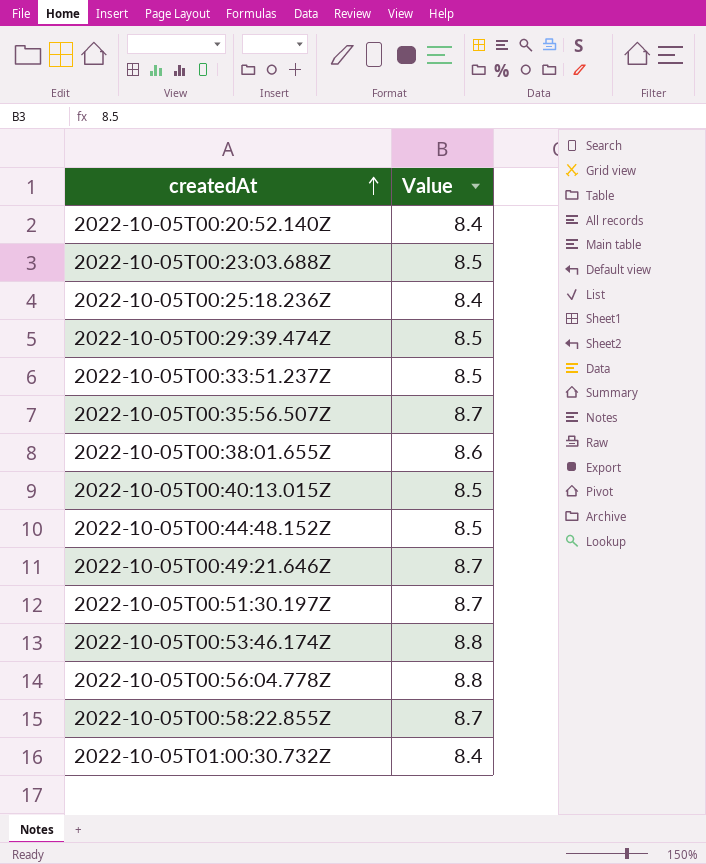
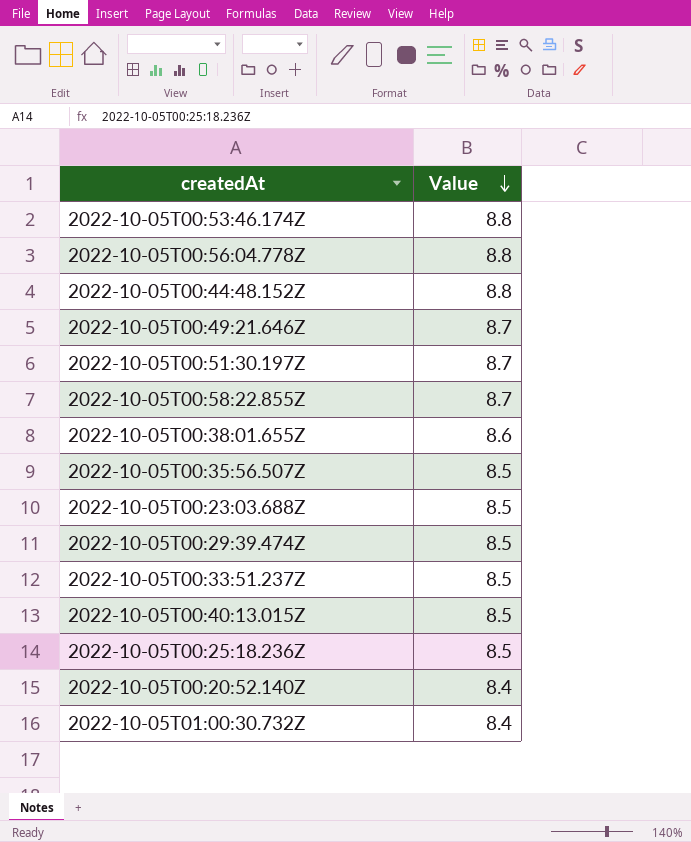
row order: createdAt ascending -> Value descending
2022-10-05T00:44:48.152Z | Value: 8.5 -> 8.8
2022-10-05T00:35:56.507Z | Value: 8.7 -> 8.5
2022-10-05T00:25:18.236Z | Value: 8.4 -> 8.5

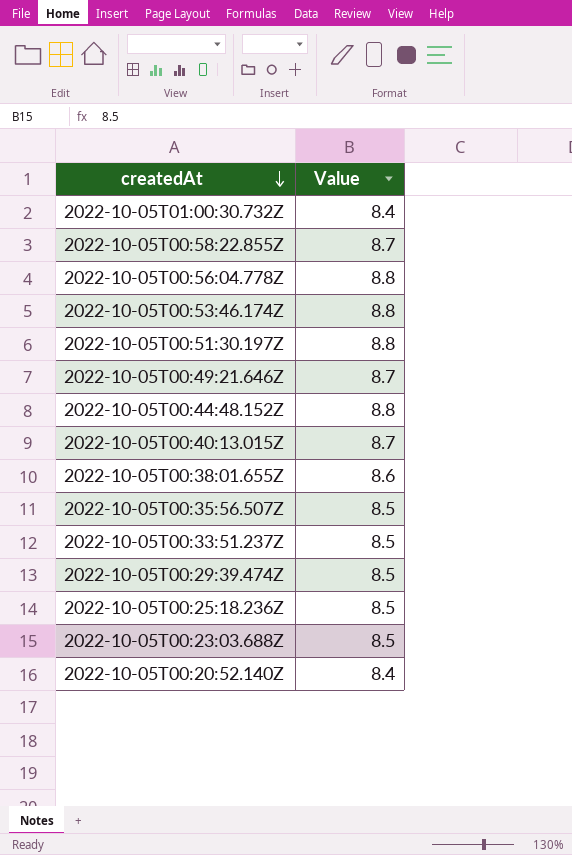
row order: Value descending -> createdAt descending
2022-10-05T00:51:30.197Z | Value: 8.7 -> 8.8
2022-10-05T00:40:13.015Z | Value: 8.5 -> 8.7

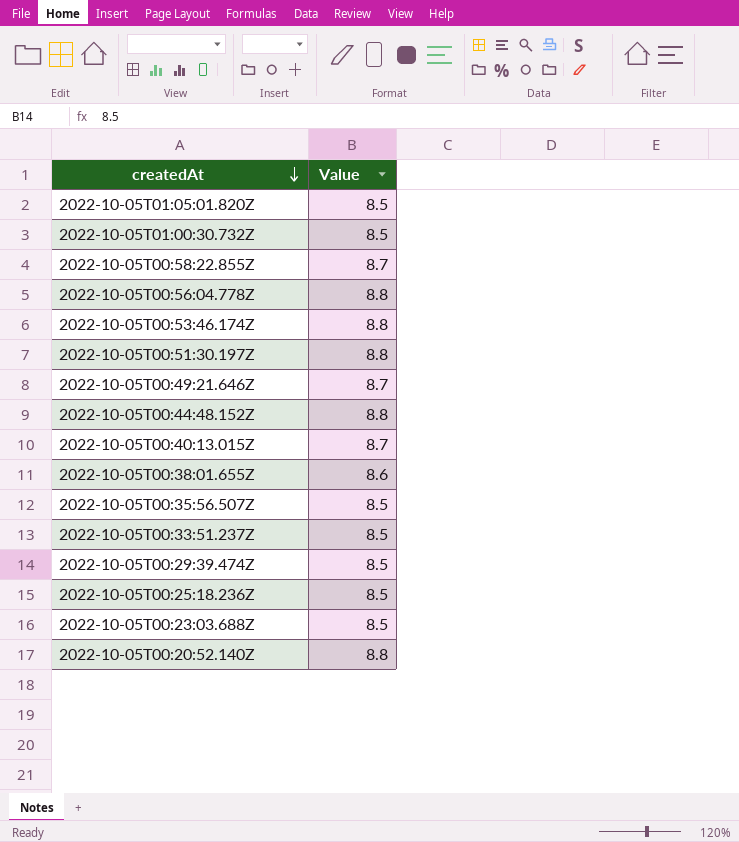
row 2022-10-05T01:05:01.820Z: none -> 8.5
2022-10-05T01:00:30.732Z | Value: 8.4 -> 8.5
2022-10-05T00:20:52.140Z | Value: 8.4 -> 8.8

